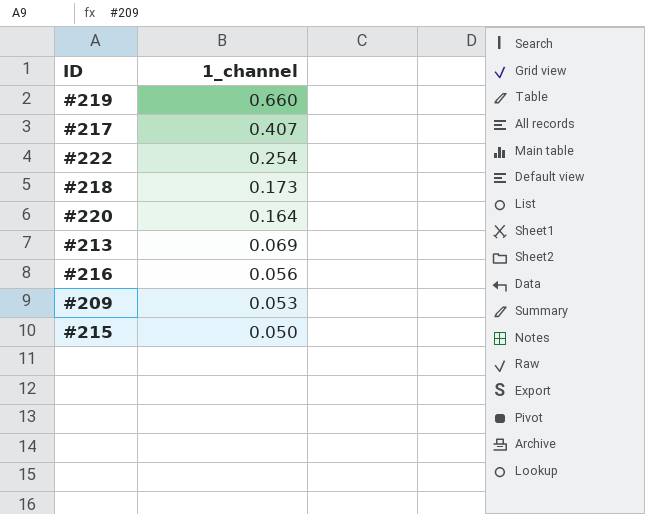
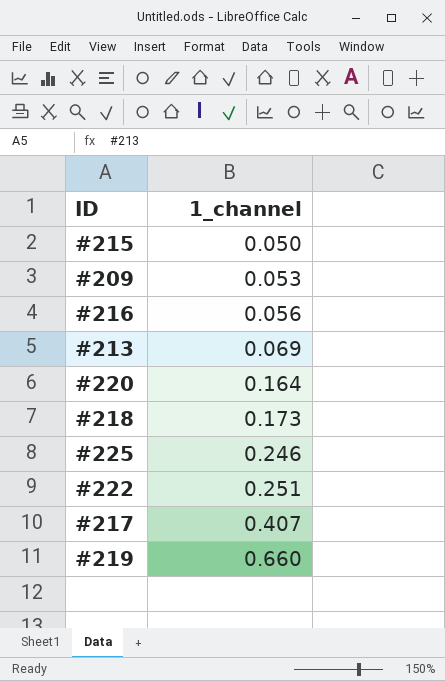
row order: 1_channel descending -> 1_channel ascending
row #225: none -> 0.246
#222 | 1_channel: 0.254 -> 0.251

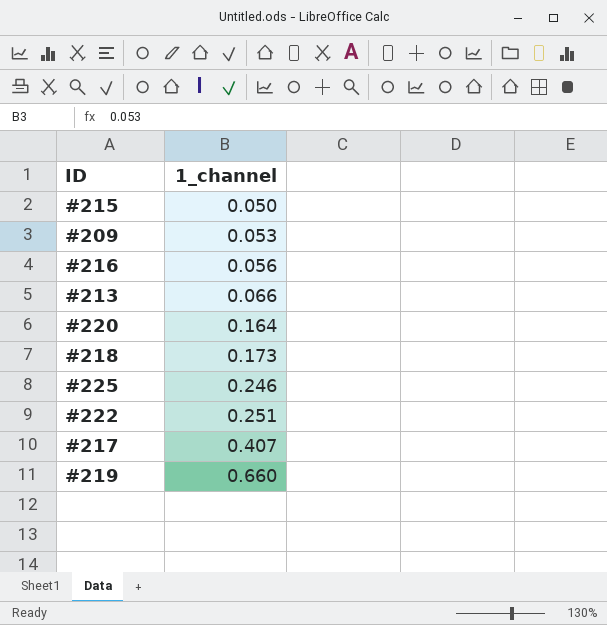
#213 | 1_channel: 0.069 -> 0.066

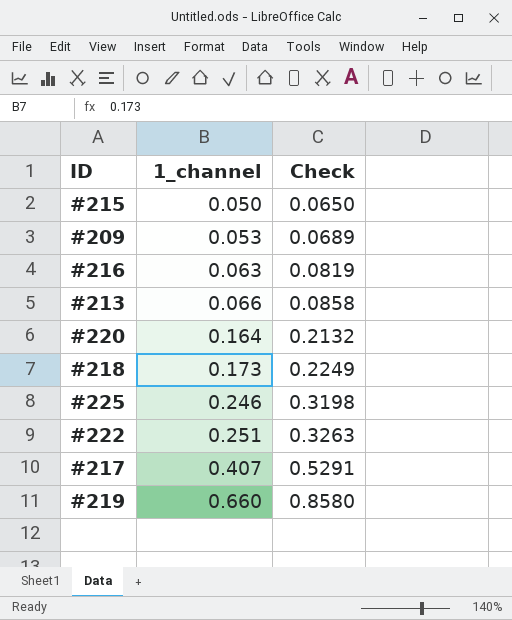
column Check | formula: none -> [1_channel] * 1.3
#216 | 1_channel: 0.056 -> 0.063

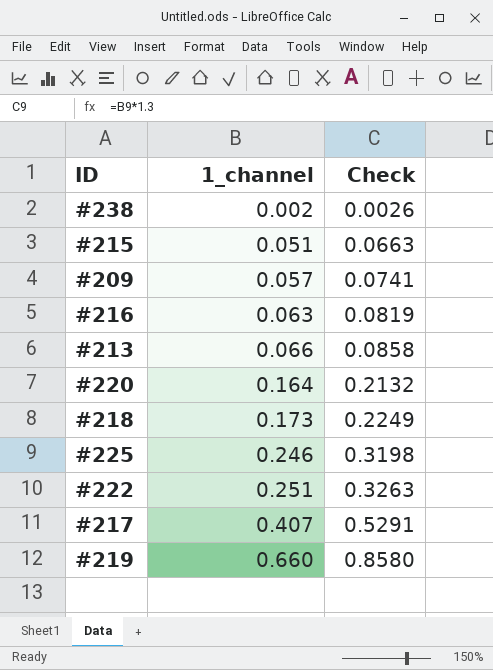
row #238: none -> 0.002 | 0.0026
#215 | 1_channel: 0.050 -> 0.051
#215 | Check: 0.0650 -> 0.0663
#209 | 1_channel: 0.053 -> 0.057
#209 | Check: 0.0689 -> 0.0741

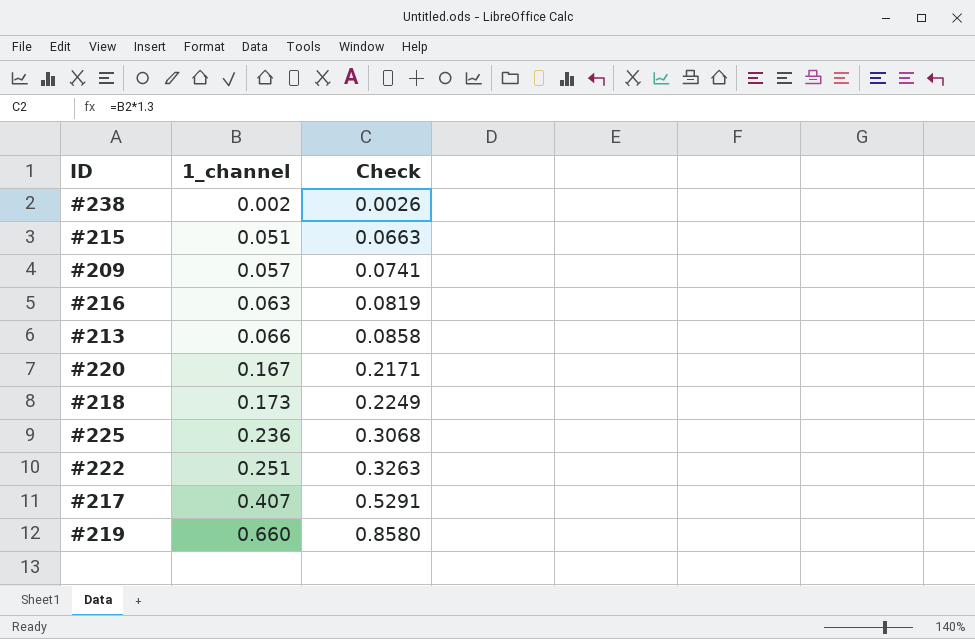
#220 | 1_channel: 0.164 -> 0.167
#220 | Check: 0.2132 -> 0.2171
#225 | 1_channel: 0.246 -> 0.236
#225 | Check: 0.3198 -> 0.3068

